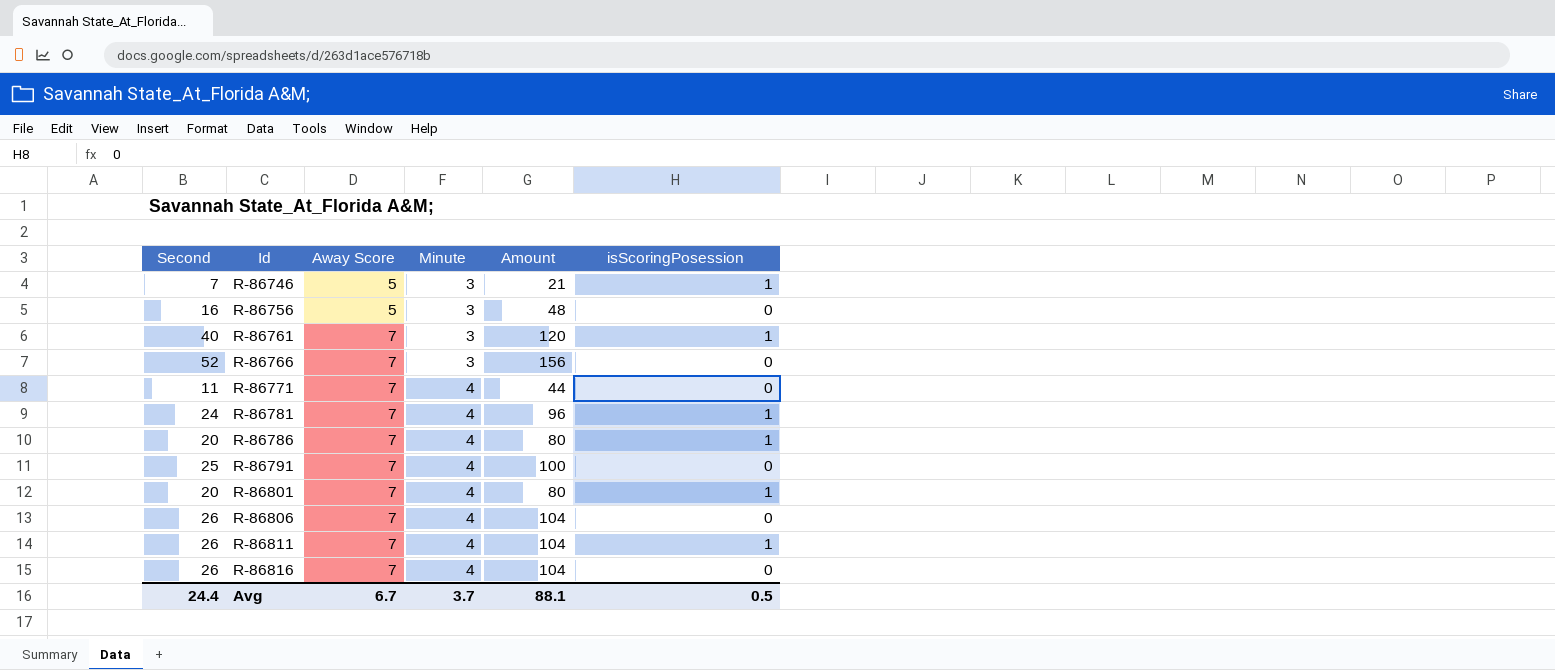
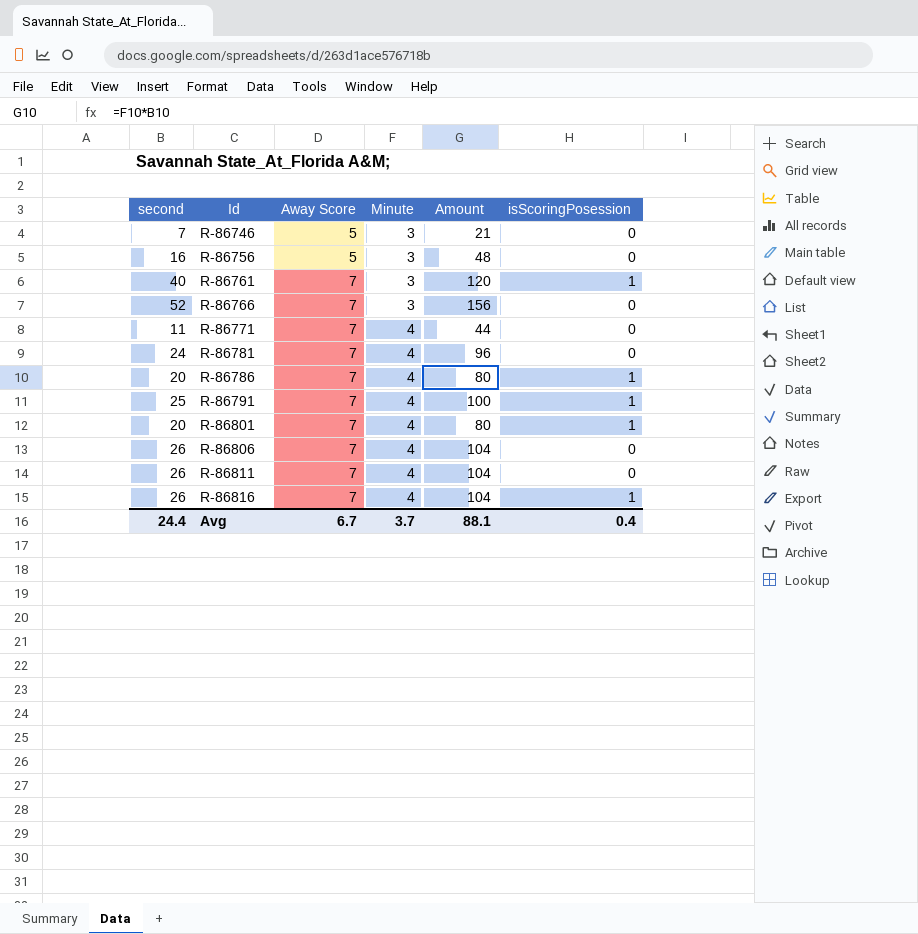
column name: Second -> second
R-86746 | isScoringPosession: 1 -> 0
R-86781 | isScoringPosession: 1 -> 0
R-86791 | isScoringPosession: 0 -> 1
R-86811 | isScoringPosession: 1 -> 0
R-86816 | isScoringPosession: 0 -> 1
Avg | isScoringPosession: 0.5 -> 0.4

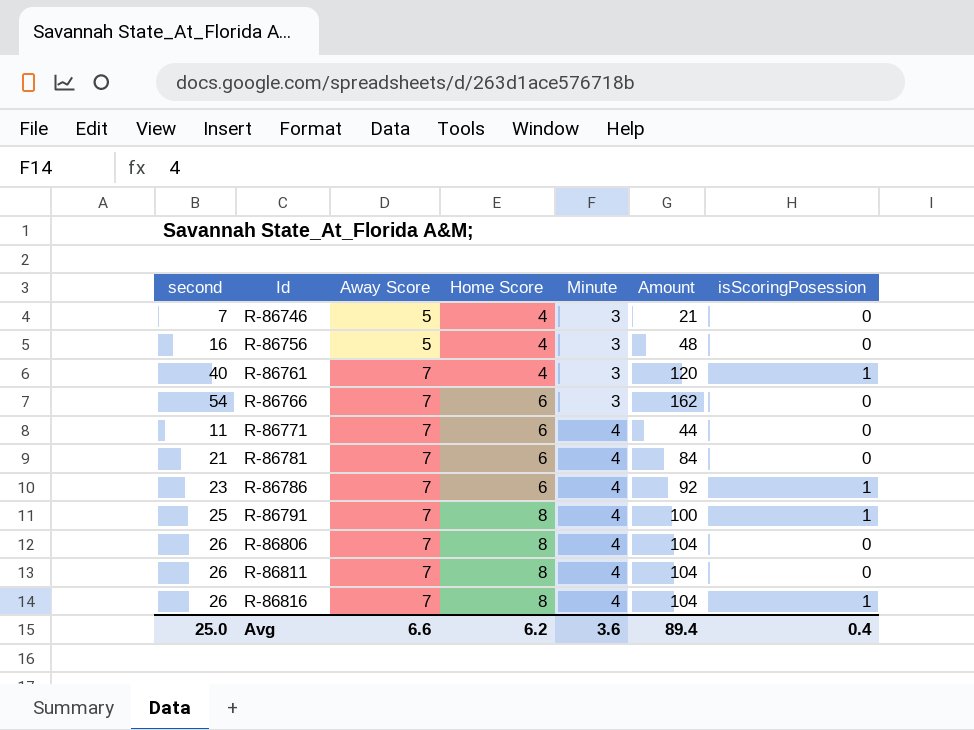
column Home Score | position: none -> 4
row R-86801: 20 | 7 | 4 | 80 | 1 -> none
R-86766 | second: 52 -> 54
R-86766 | Amount: 156 -> 162
R-86781 | second: 24 -> 21
R-86781 | Amount: 96 -> 84
R-86786 | second: 20 -> 23
R-86786 | Amount: 80 -> 92
Avg | second: 24.4 -> 25.0
Avg | Away Score: 6.7 -> 6.6
Avg | Minute: 3.7 -> 3.6
Avg | Amount: 88.1 -> 89.4

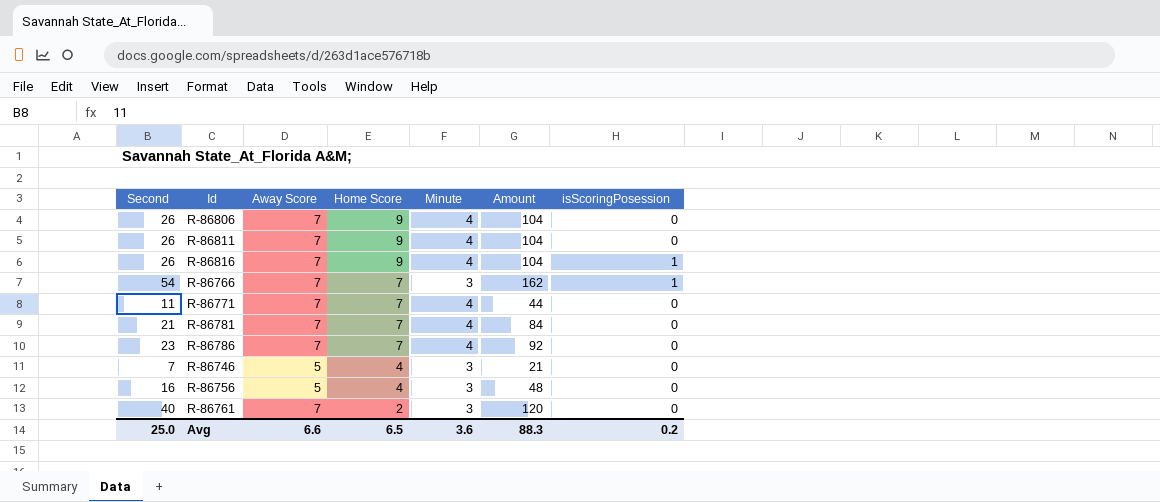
row order: Id ascending -> Home Score descending
column name: second -> Second
row R-86791: 25 | 7 | 8 | 4 | 100 | 1 -> none
R-86806 | Home Score: 8 -> 9
R-86811 | Home Score: 8 -> 9
R-86816 | Home Score: 8 -> 9
R-86766 | Home Score: 6 -> 7
R-86766 | isScoringPosession: 0 -> 1
R-86771 | Home Score: 6 -> 7
R-86781 | Home Score: 6 -> 7
R-86786 | Home Score: 6 -> 7
R-86786 | isScoringPosession: 1 -> 0
R-86761 | Home Score: 4 -> 2
R-86761 | isScoringPosession: 1 -> 0
Avg | Home Score: 6.2 -> 6.5
Avg | Amount: 89.4 -> 88.3
Avg | isScoringPosession: 0.4 -> 0.2

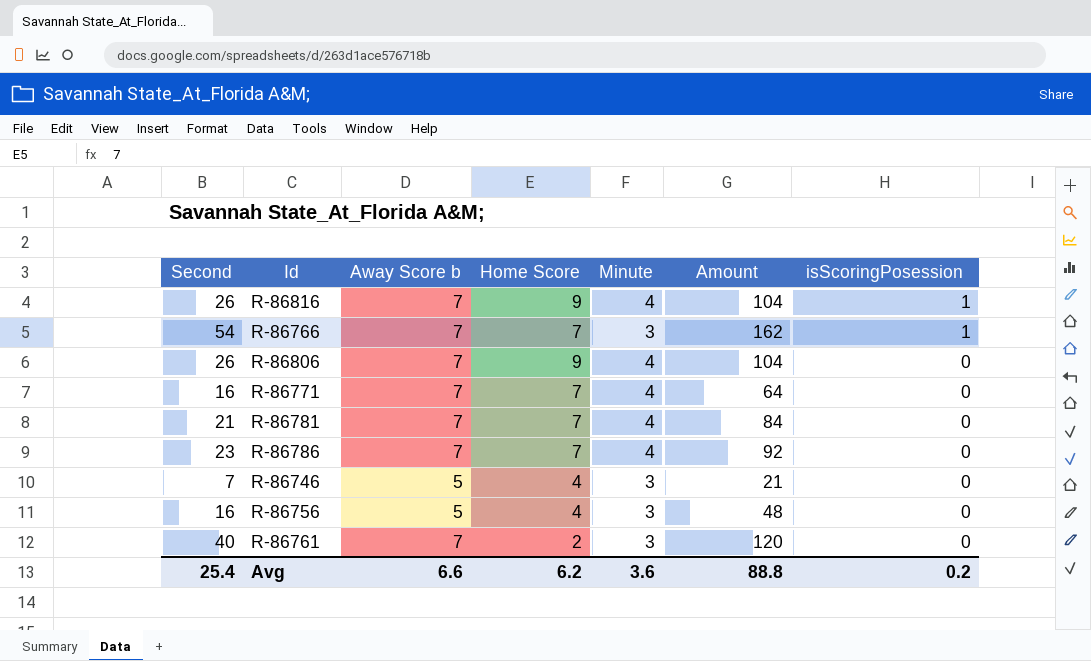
row order: Home Score descending -> isScoringPosession descending
column name: Away Score -> Away Score b
row R-86811: 26 | 7 | 9 | 4 | 104 | 0 -> none
R-86771 | Second: 11 -> 16
R-86771 | Amount: 44 -> 64
Avg | Second: 25.0 -> 25.4
Avg | Home Score: 6.5 -> 6.2
Avg | Amount: 88.3 -> 88.8

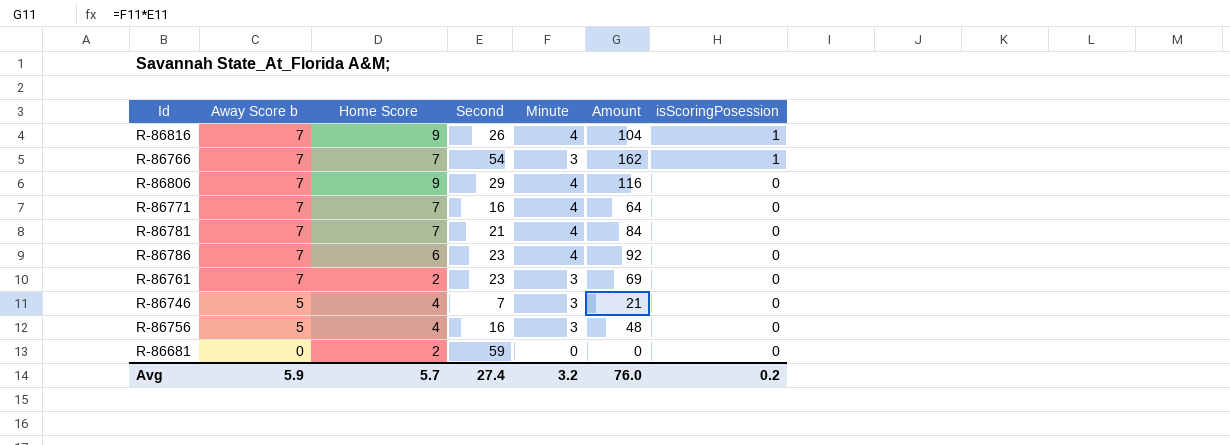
row order: isScoringPosession descending -> Away Score b descending
column Second | position: 1 -> 4
R-86806 | Second: 26 -> 29
R-86806 | Amount: 104 -> 116
R-86786 | Home Score: 7 -> 6
R-86761 | Second: 40 -> 23
R-86761 | Amount: 120 -> 69
row R-86681: none -> 0 | 2 | 59 | 0 | 0 | 0
Avg | Away Score b: 6.6 -> 5.9
Avg | Home Score: 6.2 -> 5.7
Avg | Second: 25.4 -> 27.4
Avg | Minute: 3.6 -> 3.2
Avg | Amount: 88.8 -> 76.0

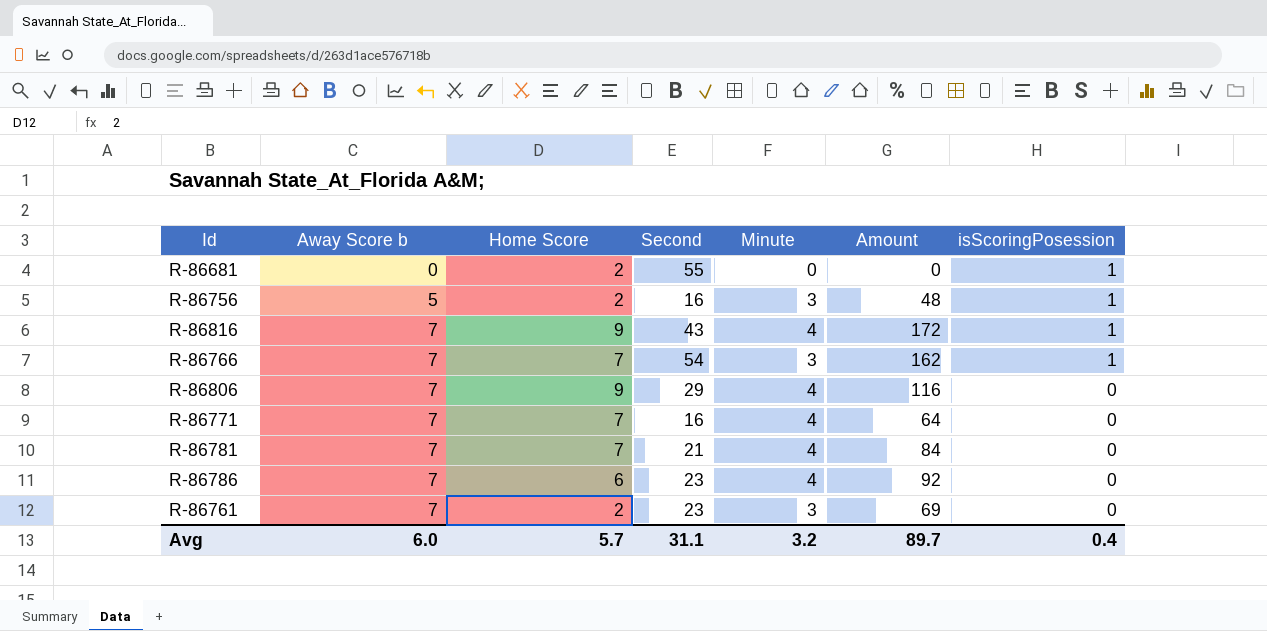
row order: Away Score b descending -> Away Score b ascending
row R-86746: 5 | 4 | 7 | 3 | 21 | 0 -> none
R-86681 | Second: 59 -> 55
R-86681 | isScoringPosession: 0 -> 1
R-86756 | Home Score: 4 -> 2
R-86756 | isScoringPosession: 0 -> 1
R-86816 | Second: 26 -> 43
R-86816 | Amount: 104 -> 172
Avg | Away Score b: 5.9 -> 6.0
Avg | Second: 27.4 -> 31.1
Avg | Amount: 76.0 -> 89.7
Avg | isScoringPosession: 0.2 -> 0.4

